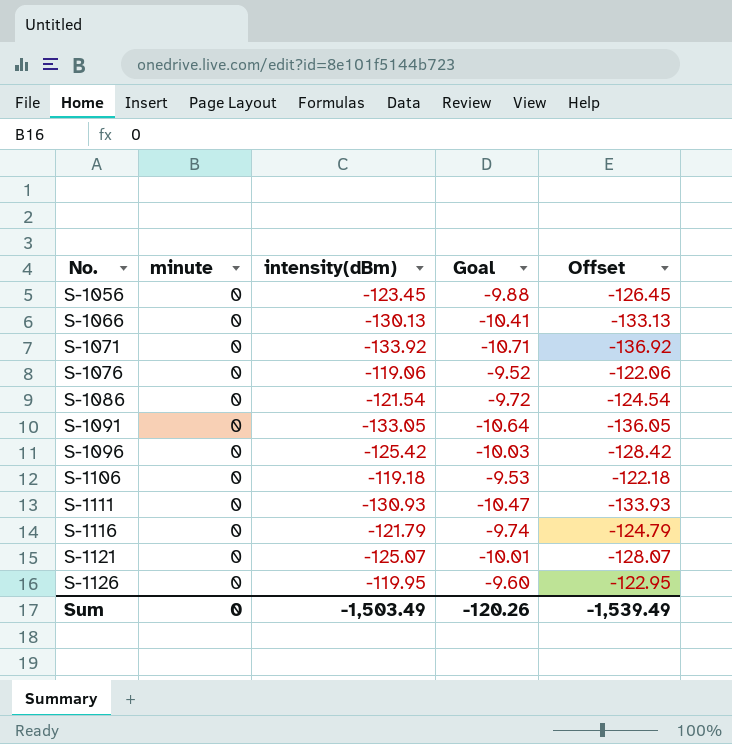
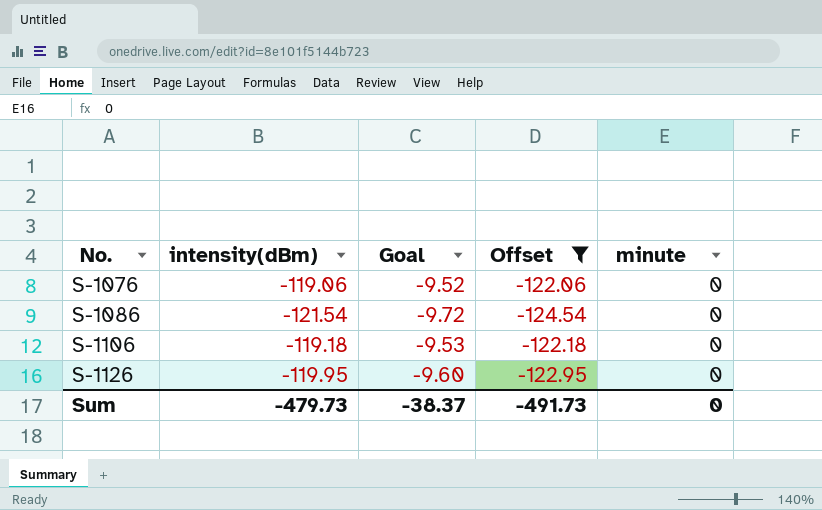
filter: none -> Offset >= -124.54
column minute | position: 2 -> 5
Sum | intensity(dBm): -1,503.49 -> -479.73
Sum | Goal: -120.26 -> -38.37
Sum | Offset: -1,539.49 -> -491.73

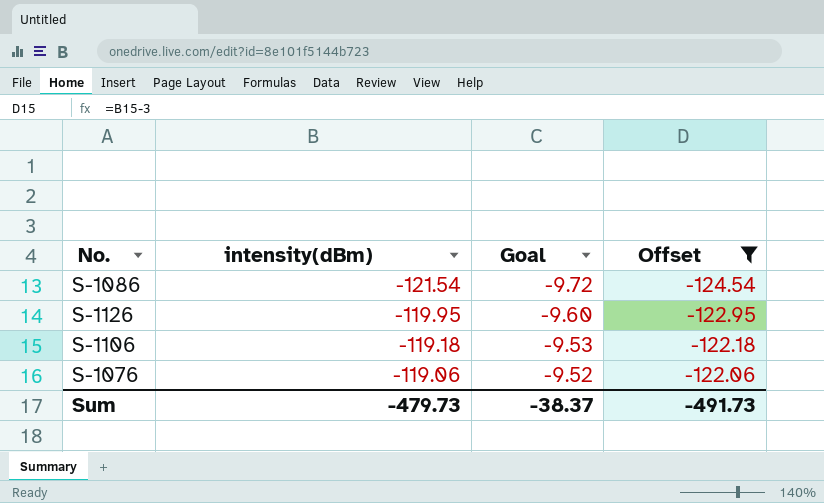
row order: No. ascending -> intensity(dBm) ascending
column minute | position: 5 -> none

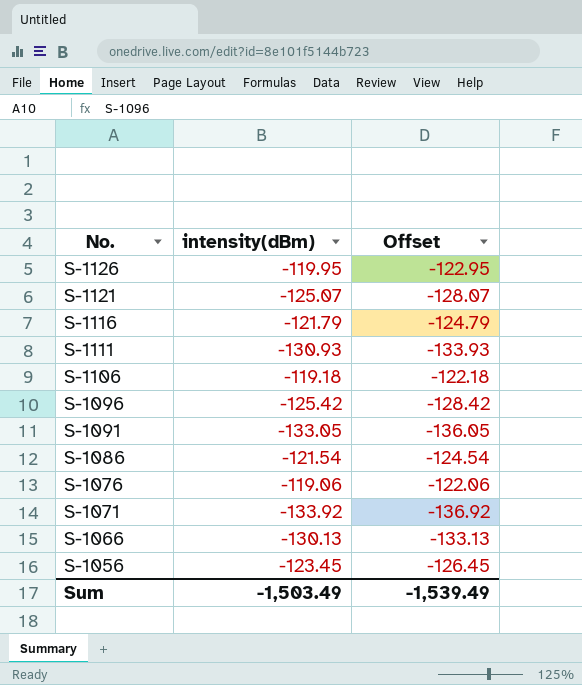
filter: Offset >= -124.54 -> none
row order: intensity(dBm) ascending -> No. descending
column Goal | formula: [intensity(dBm)] * 0.08 -> none
Sum | intensity(dBm): -479.73 -> -1,503.49
Sum | Offset: -491.73 -> -1,539.49

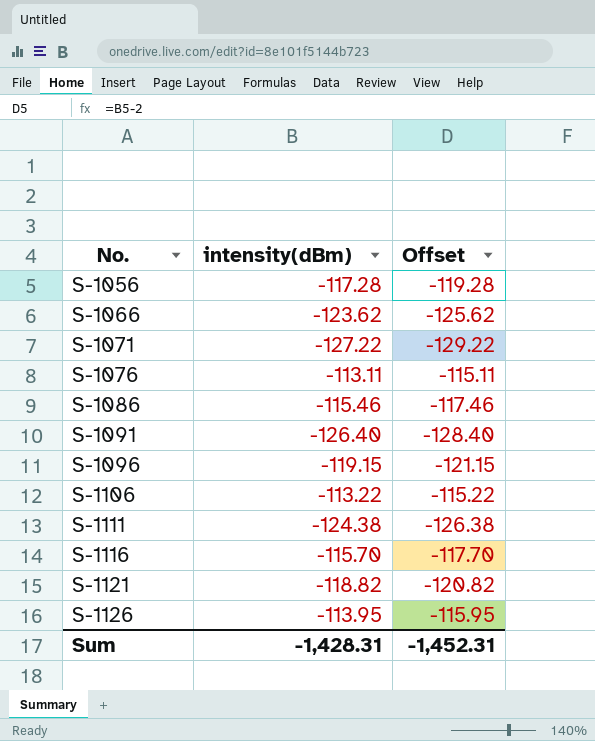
row order: No. descending -> No. ascending
column Offset | formula: [intensity(dBm)] - 3 -> [intensity(dBm)] - 2
S-1056 | intensity(dBm): -123.45 -> -117.28
S-1066 | intensity(dBm): -130.13 -> -123.62
S-1071 | intensity(dBm): -133.92 -> -127.22
S-1076 | intensity(dBm): -119.06 -> -113.11
S-1086 | intensity(dBm): -121.54 -> -115.46
S-1091 | intensity(dBm): -133.05 -> -126.40
S-1096 | intensity(dBm): -125.42 -> -119.15
S-1106 | intensity(dBm): -119.18 -> -113.22
S-1111 | intensity(dBm): -130.93 -> -124.38
S-1116 | intensity(dBm): -121.79 -> -115.70
S-1121 | intensity(dBm): -125.07 -> -118.82
S-1126 | intensity(dBm): -119.95 -> -113.95
Sum | intensity(dBm): -1,503.49 -> -1,428.31
Sum | Offset: -1,539.49 -> -1,452.31

